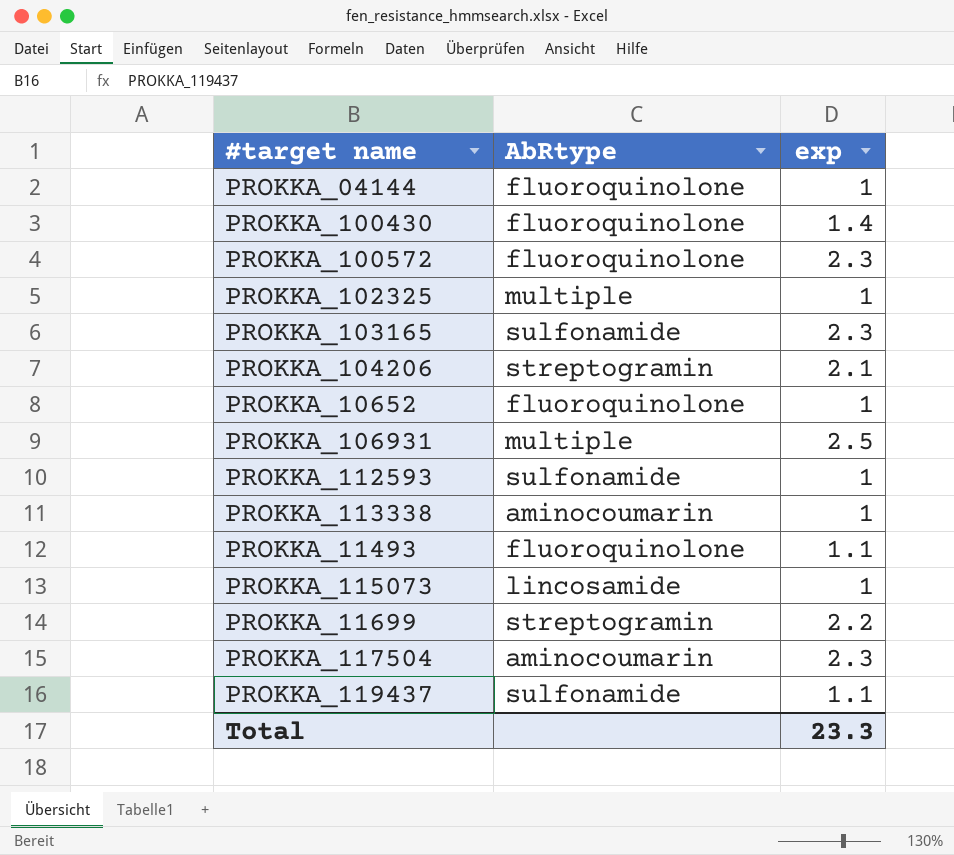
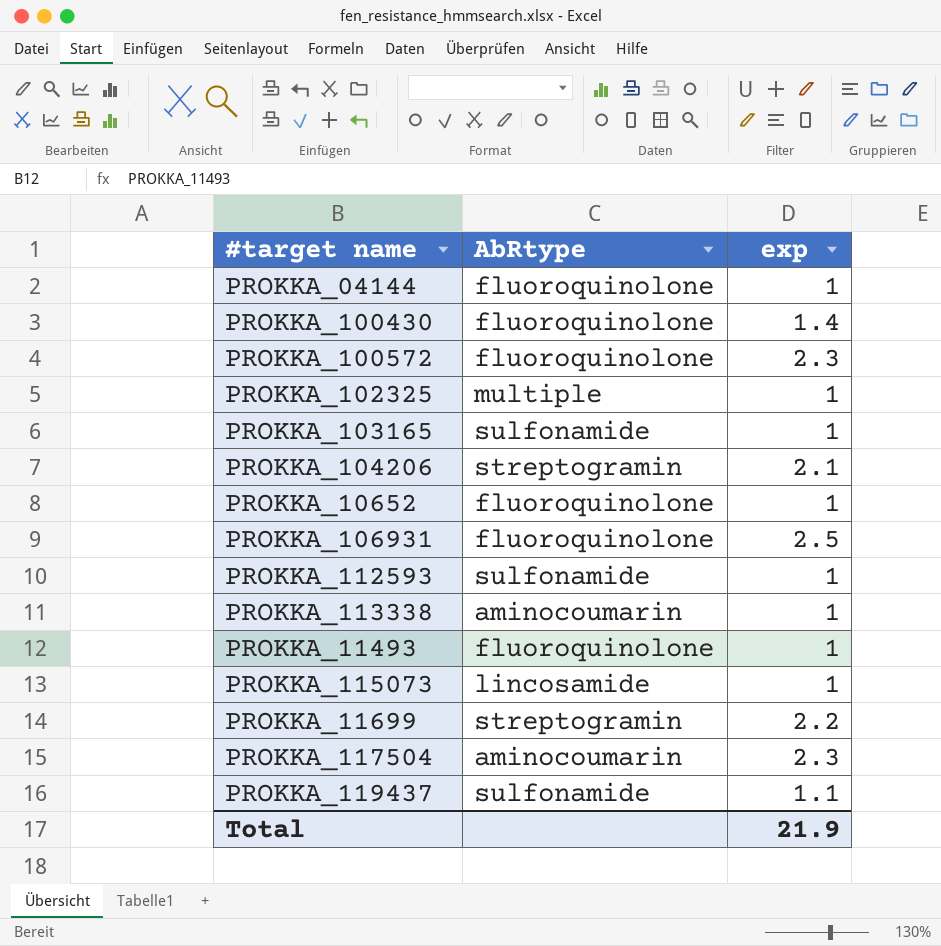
PROKKA_103165 | exp: 2.3 -> 1
PROKKA_106931 | AbRtype: multiple -> fluoroquinolone
PROKKA_11493 | exp: 1.1 -> 1
Total | exp: 23.3 -> 21.9

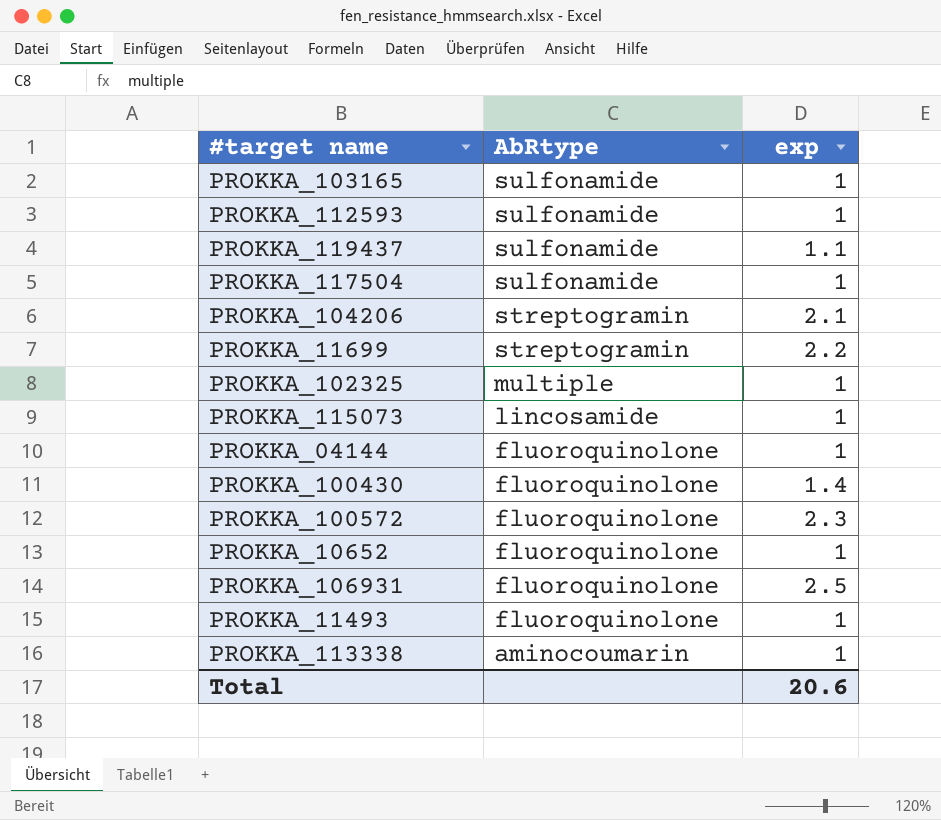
row order: none -> AbRtype descending
PROKKA_117504 | AbRtype: aminocoumarin -> sulfonamide
PROKKA_117504 | exp: 2.3 -> 1
Total | exp: 21.9 -> 20.6

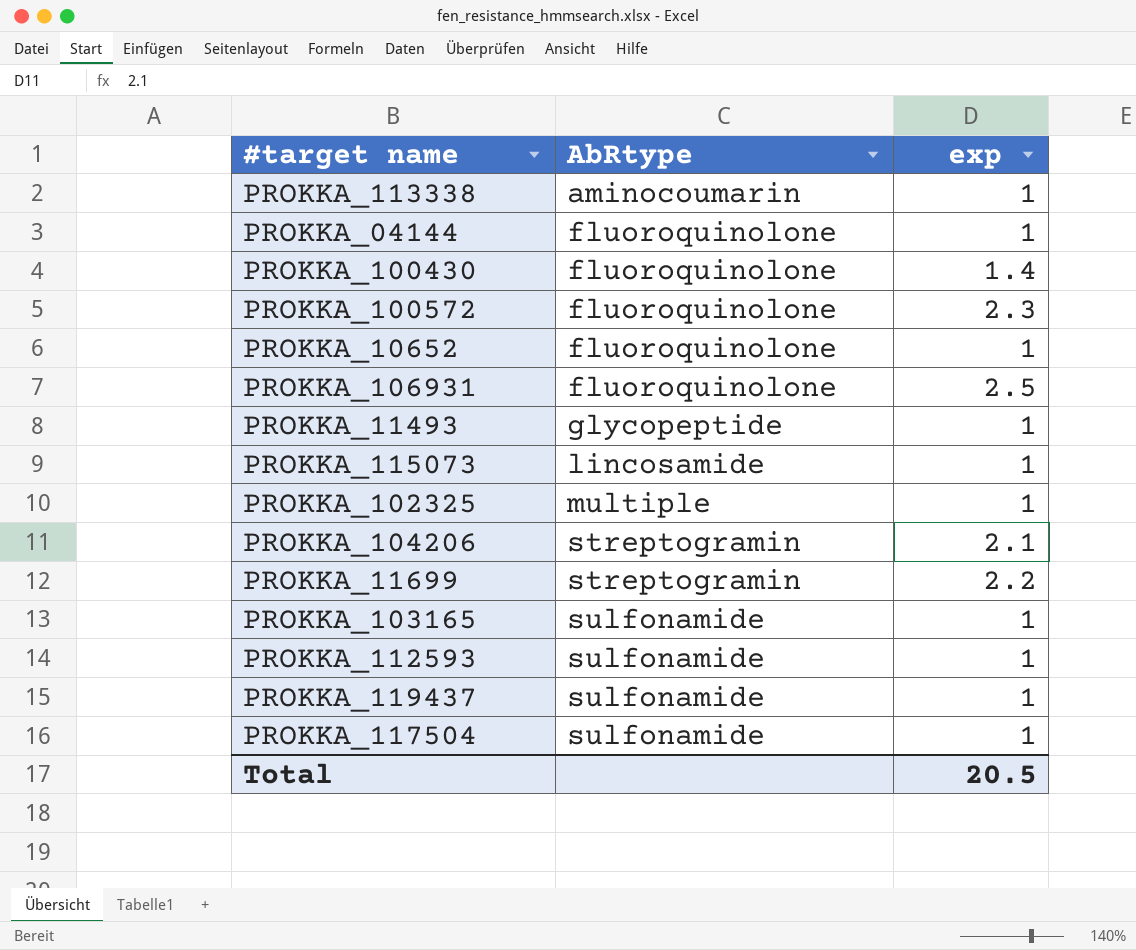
row order: AbRtype descending -> AbRtype ascending
PROKKA_11493 | AbRtype: fluoroquinolone -> glycopeptide
PROKKA_119437 | exp: 1.1 -> 1
Total | exp: 20.6 -> 20.5

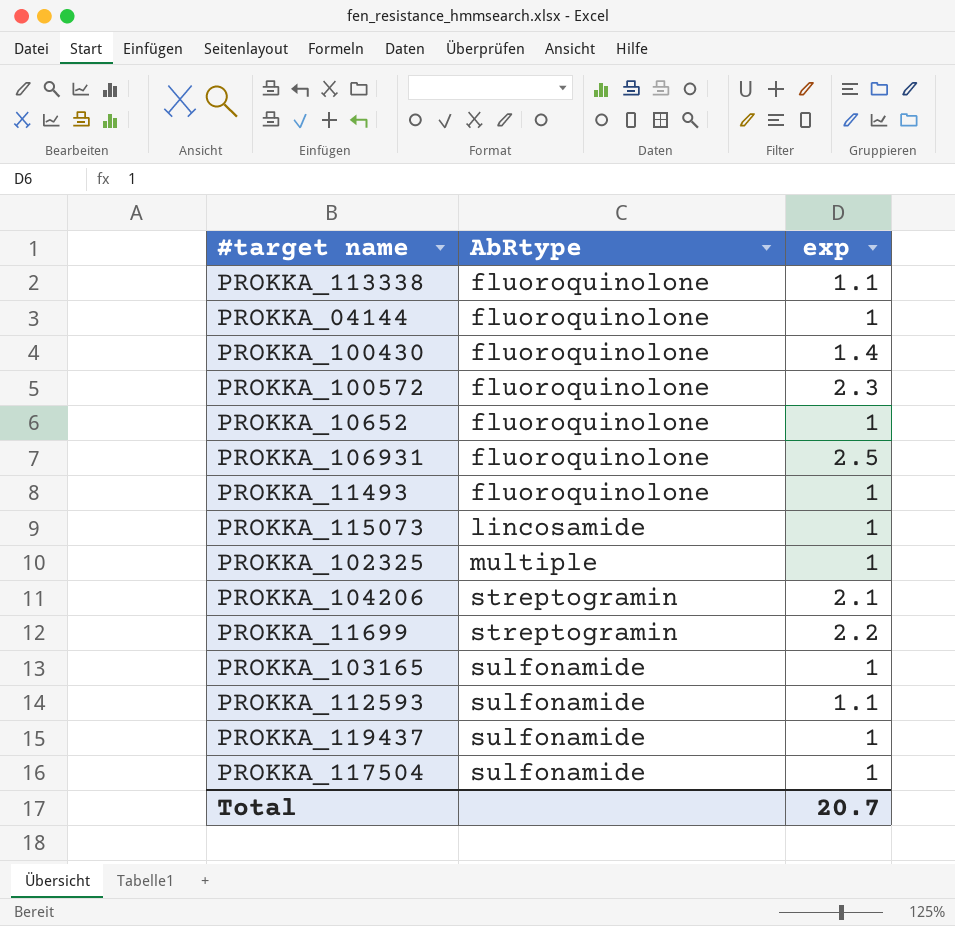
PROKKA_113338 | AbRtype: aminocoumarin -> fluoroquinolone
PROKKA_113338 | exp: 1 -> 1.1
PROKKA_11493 | AbRtype: glycopeptide -> fluoroquinolone
PROKKA_112593 | exp: 1 -> 1.1
Total | exp: 20.5 -> 20.7

